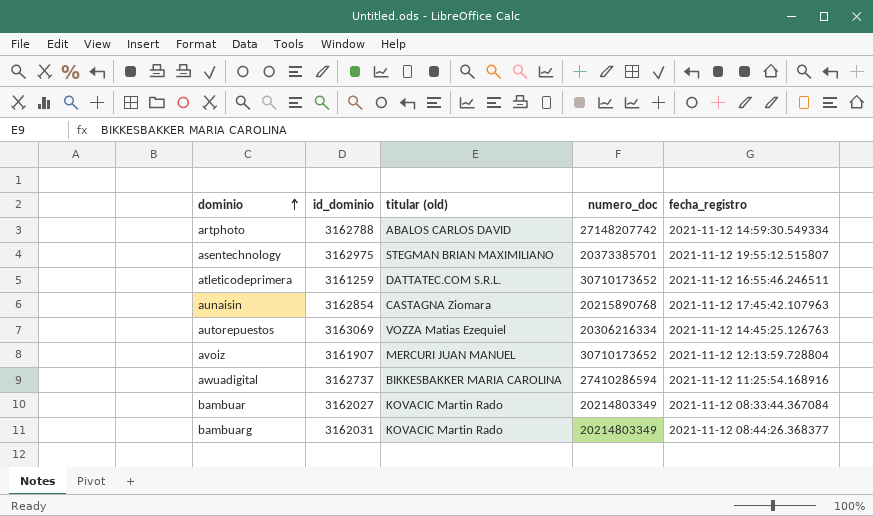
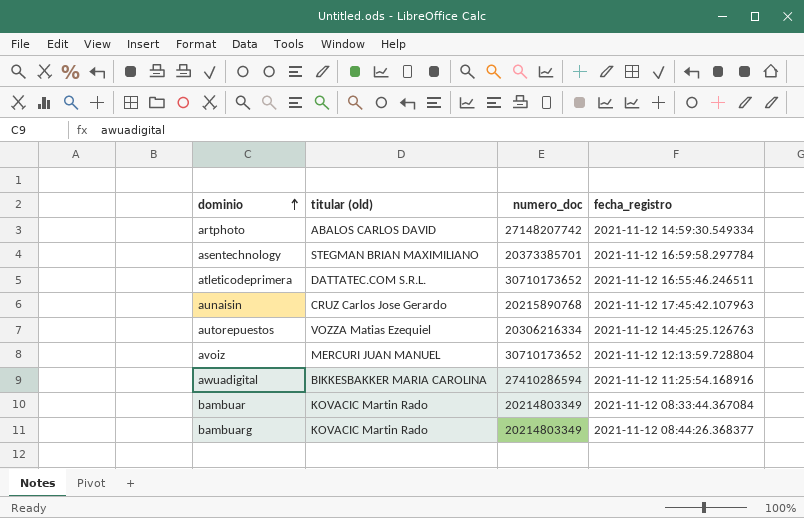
column id_dominio | position: 2 -> none
asentechnology | fecha_registro: 2021-11-12 19:55:12.515807 -> 2021-11-12 16:59:58.297784
aunaisin | titular (old): CASTAGNA Ziomara -> CRUZ Carlos Jose Gerardo

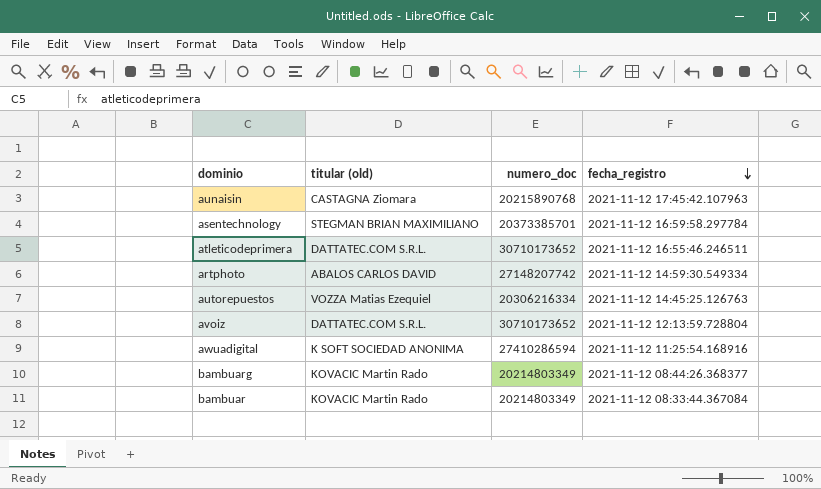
row order: dominio ascending -> fecha_registro descending
aunaisin | titular (old): CRUZ Carlos Jose Gerardo -> CASTAGNA Ziomara
avoiz | titular (old): MERCURI JUAN MANUEL -> DATTATEC.COM S.R.L.
awuadigital | titular (old): BIKKESBAKKER MARIA CAROLINA -> K SOFT SOCIEDAD ANONIMA

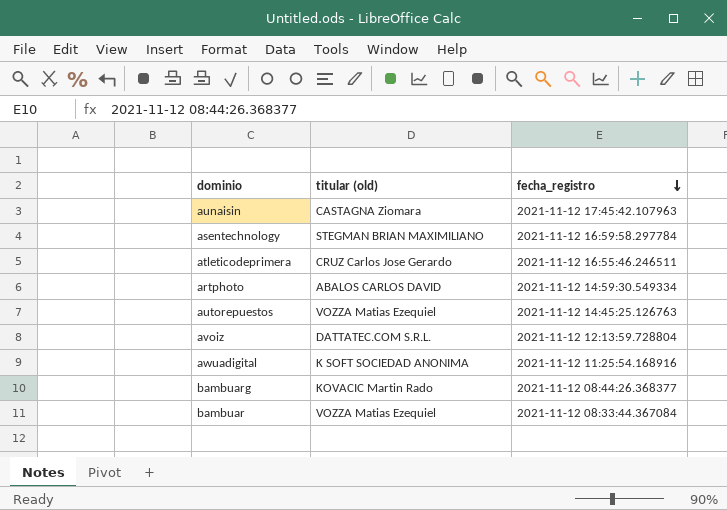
column numero_doc | position: 3 -> none
atleticodeprimera | titular (old): DATTATEC.COM S.R.L. -> CRUZ Carlos Jose Gerardo
bambuar | titular (old): KOVACIC Martin Rado -> VOZZA Matias Ezequiel

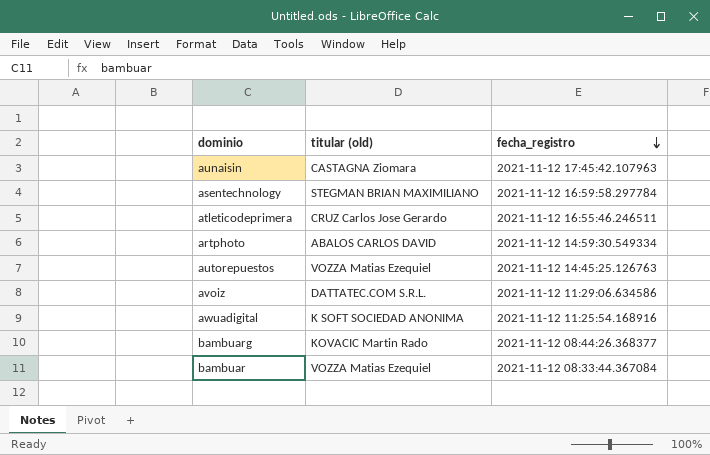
avoiz | fecha_registro: 2021-11-12 12:13:59.728804 -> 2021-11-12 11:29:06.634586

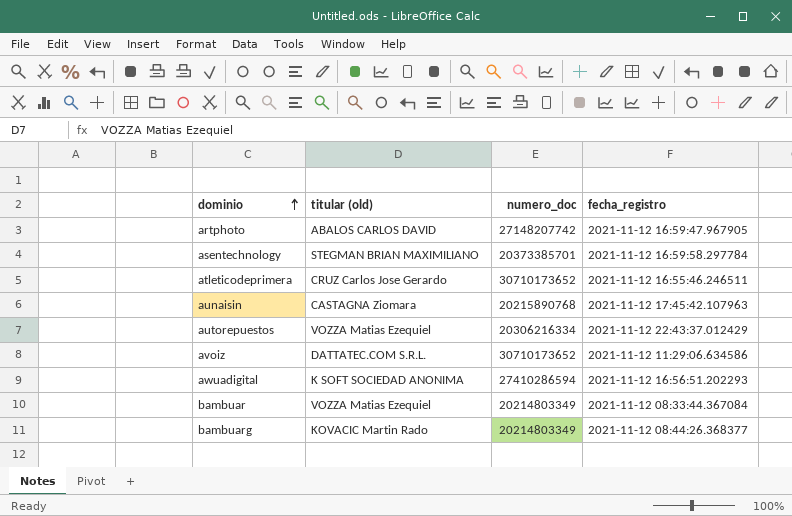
row order: fecha_registro descending -> dominio ascending
column numero_doc | position: none -> 3
artphoto | fecha_registro: 2021-11-12 14:59:30.549334 -> 2021-11-12 16:59:47.967905
autorepuestos | fecha_registro: 2021-11-12 14:45:25.126763 -> 2021-11-12 22:43:37.012429
awuadigital | fecha_registro: 2021-11-12 11:25:54.168916 -> 2021-11-12 16:56:51.202293

